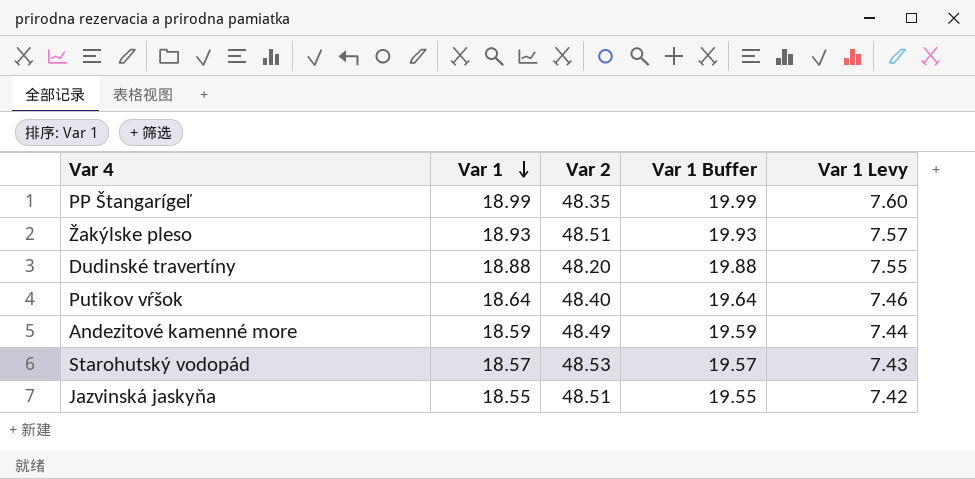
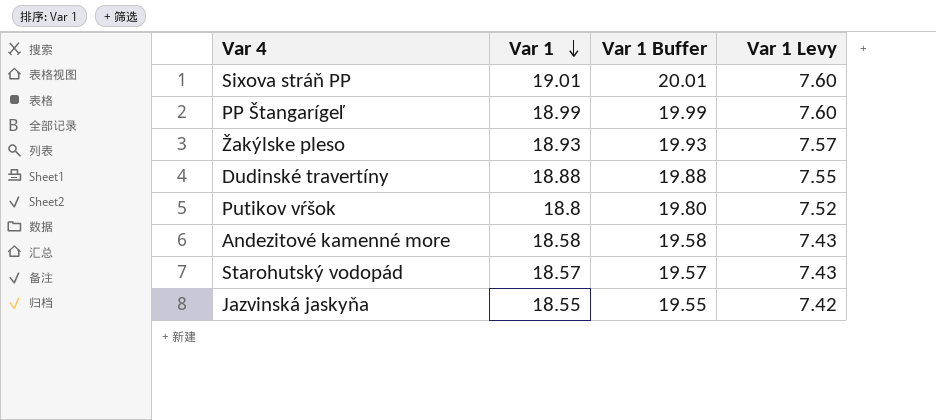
column Var 2 | position: 3 -> none
row Sixova stráň PP: none -> 19.01 | 20.01 | 7.60
Putikov vŕšok | Var 1: 18.64 -> 18.8
Putikov vŕšok | Var 1 Buffer: 19.64 -> 19.80
Putikov vŕšok | Var 1 Levy: 7.46 -> 7.52
Andezitové kamenné more | Var 1: 18.59 -> 18.58
Andezitové kamenné more | Var 1 Buffer: 19.59 -> 19.58
Andezitové kamenné more | Var 1 Levy: 7.44 -> 7.43

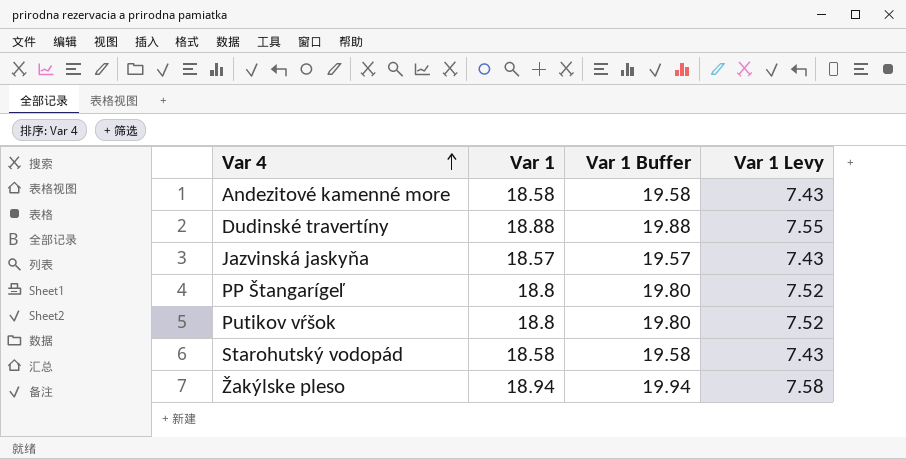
row order: Var 1 descending -> Var 4 ascending
row Sixova stráň PP: 19.01 | 20.01 | 7.60 -> none
Jazvinská jaskyňa | Var 1: 18.55 -> 18.57
Jazvinská jaskyňa | Var 1 Buffer: 19.55 -> 19.57
Jazvinská jaskyňa | Var 1 Levy: 7.42 -> 7.43
PP Štangarígeľ | Var 1: 18.99 -> 18.8
PP Štangarígeľ | Var 1 Buffer: 19.99 -> 19.80
PP Štangarígeľ | Var 1 Levy: 7.60 -> 7.52
Starohutský vodopád | Var 1: 18.57 -> 18.58
Starohutský vodopád | Var 1 Buffer: 19.57 -> 19.58
Žakýlske pleso | Var 1: 18.93 -> 18.94
Žakýlske pleso | Var 1 Buffer: 19.93 -> 19.94
Žakýlske pleso | Var 1 Levy: 7.57 -> 7.58

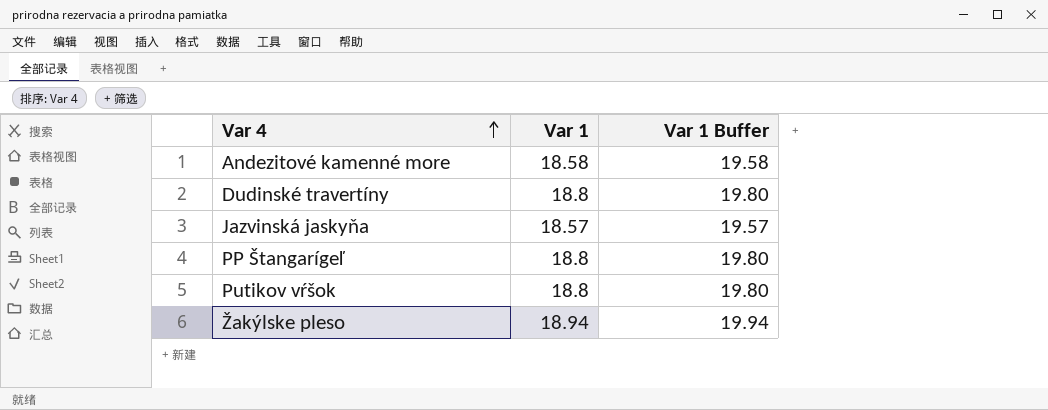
column Var 1 Levy | formula: [Var 1] * 0.4 -> none
row Starohutský vodopád: 18.58 | 19.58 | 7.43 -> none
Dudinské travertíny | Var 1: 18.88 -> 18.8
Dudinské travertíny | Var 1 Buffer: 19.88 -> 19.80

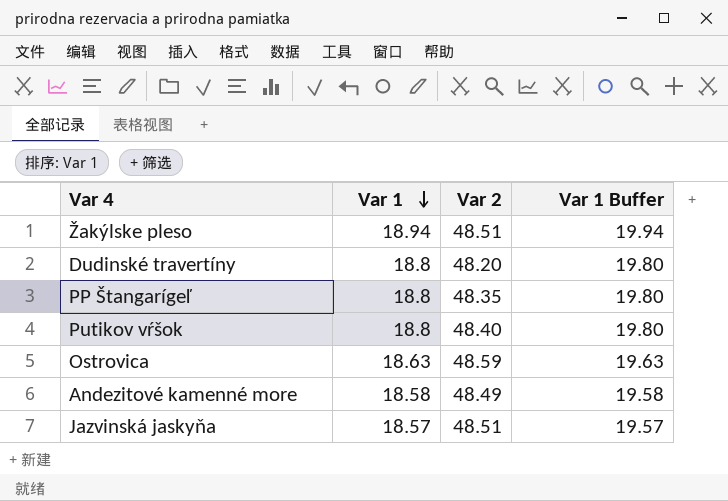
row order: Var 4 ascending -> Var 1 descending
column Var 2 | position: none -> 3
row Ostrovica: none -> 18.63 | 48.59 | 19.63

